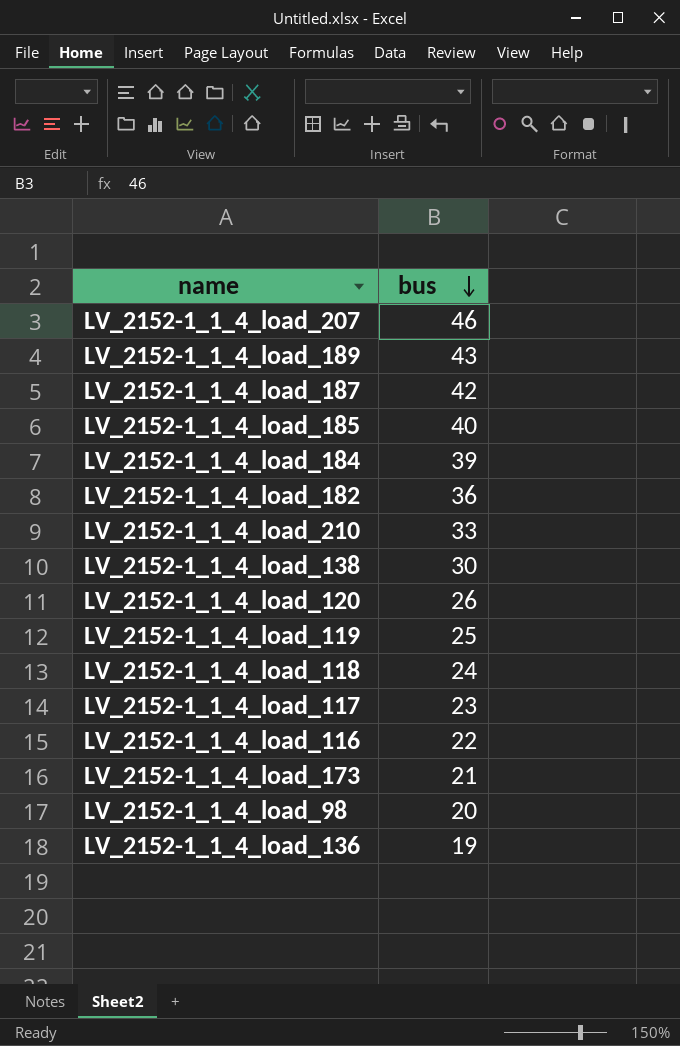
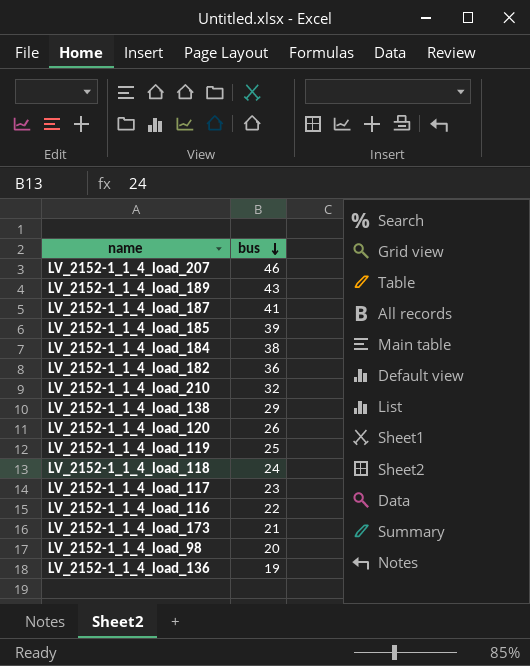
LV_2152-1_1_4_load_187 | bus: 42 -> 41
LV_2152-1_1_4_load_185 | bus: 40 -> 39
LV_2152-1_1_4_load_184 | bus: 39 -> 38
LV_2152-1_1_4_load_210 | bus: 33 -> 32
LV_2152-1_1_4_load_138 | bus: 30 -> 29

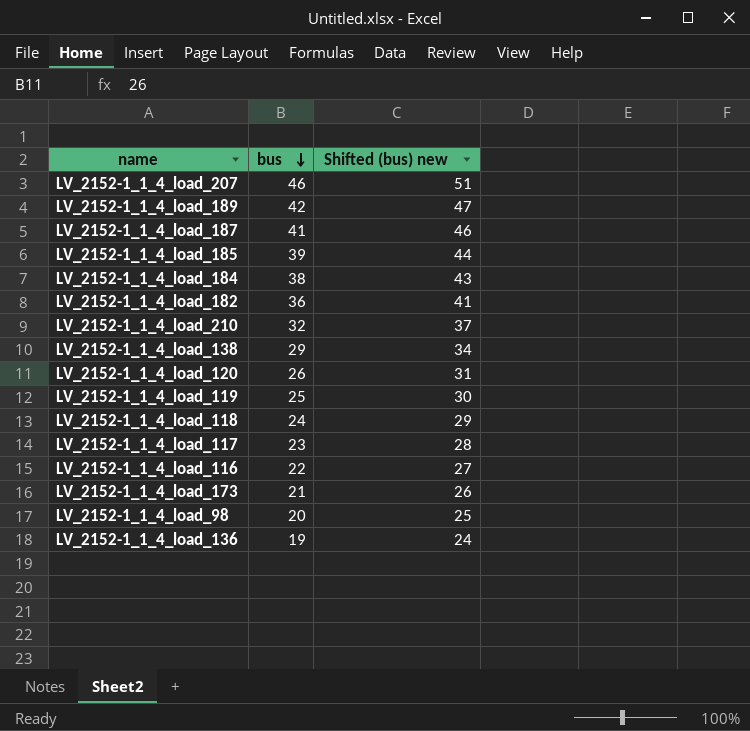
column Shifted (bus) new | formula: none -> [bus] + 5
LV_2152-1_1_4_load_189 | bus: 43 -> 42

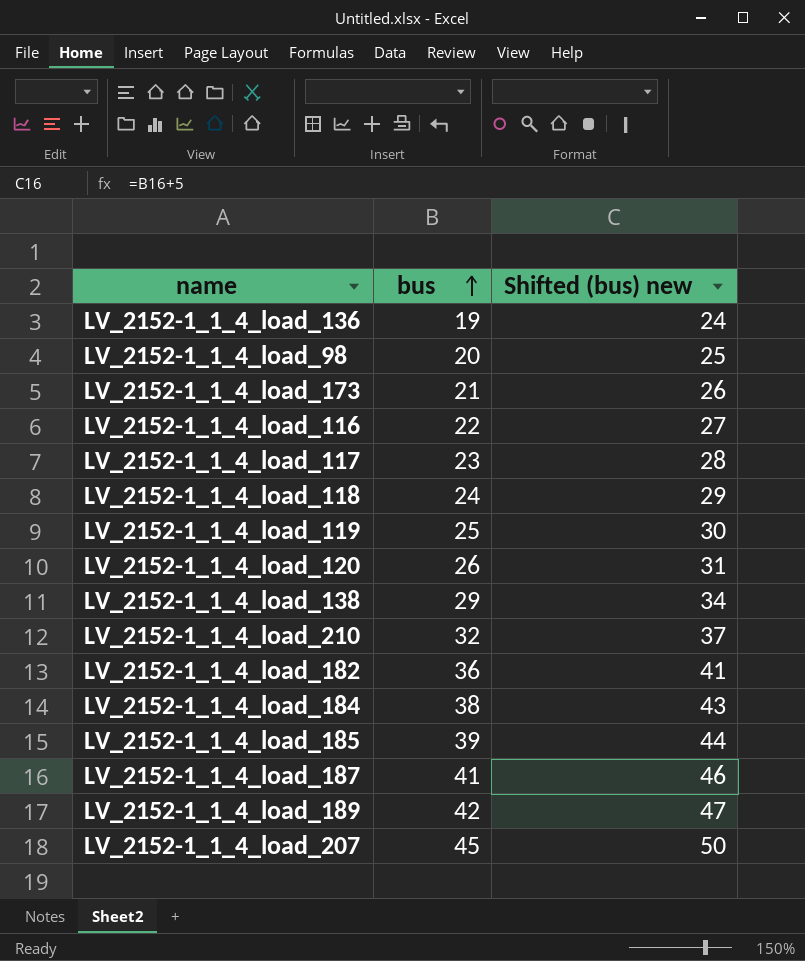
row order: bus descending -> bus ascending
LV_2152-1_1_4_load_207 | bus: 46 -> 45
LV_2152-1_1_4_load_207 | Shifted (bus) new: 51 -> 50

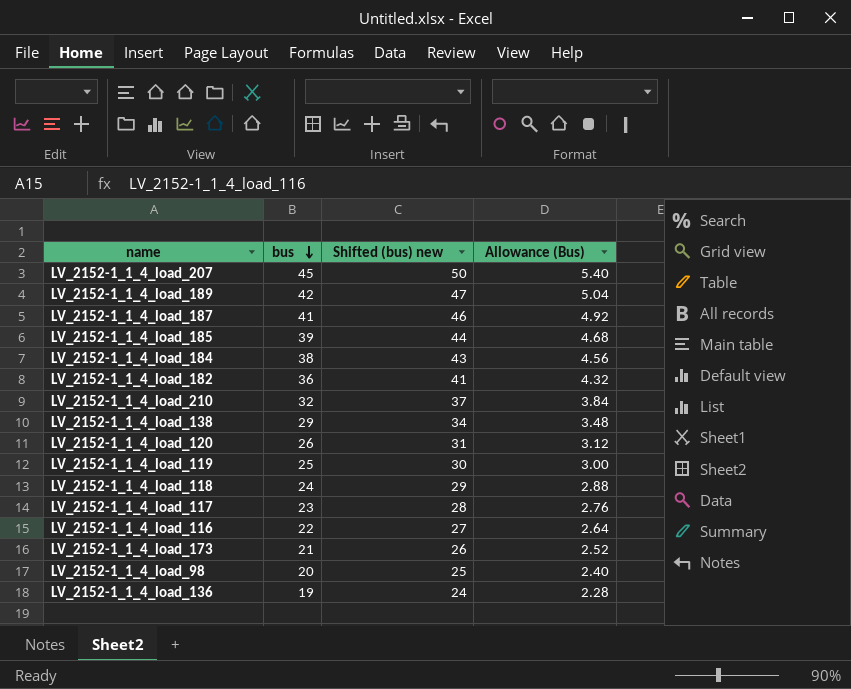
row order: bus ascending -> bus descending
column Allowance (Bus) | formula: none -> [bus] * 0.12

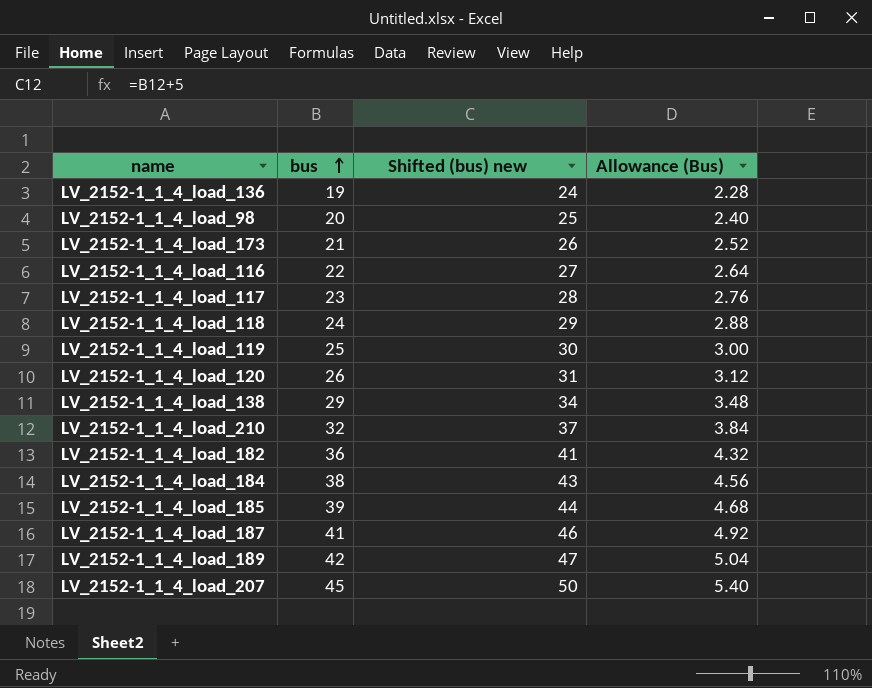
row order: bus descending -> bus ascending

